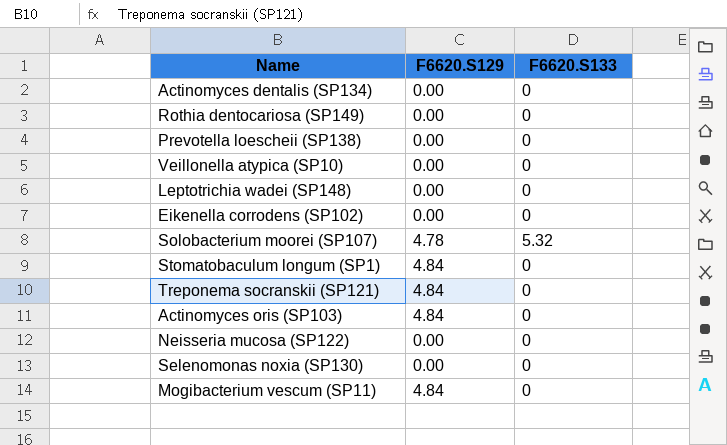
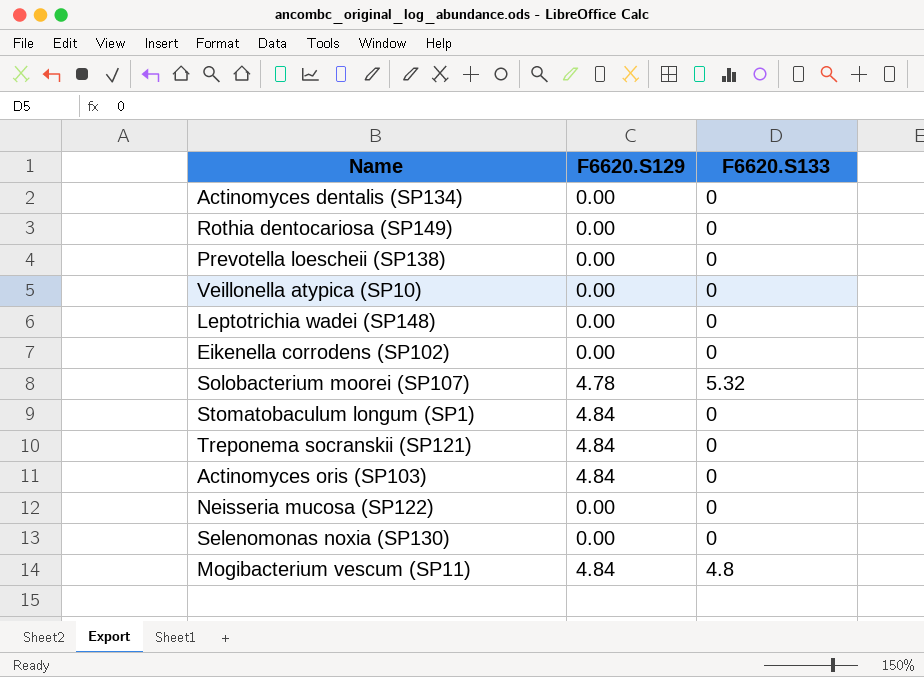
Mogibacterium vescum (SP11) | F6620.S133: 0 -> 4.8

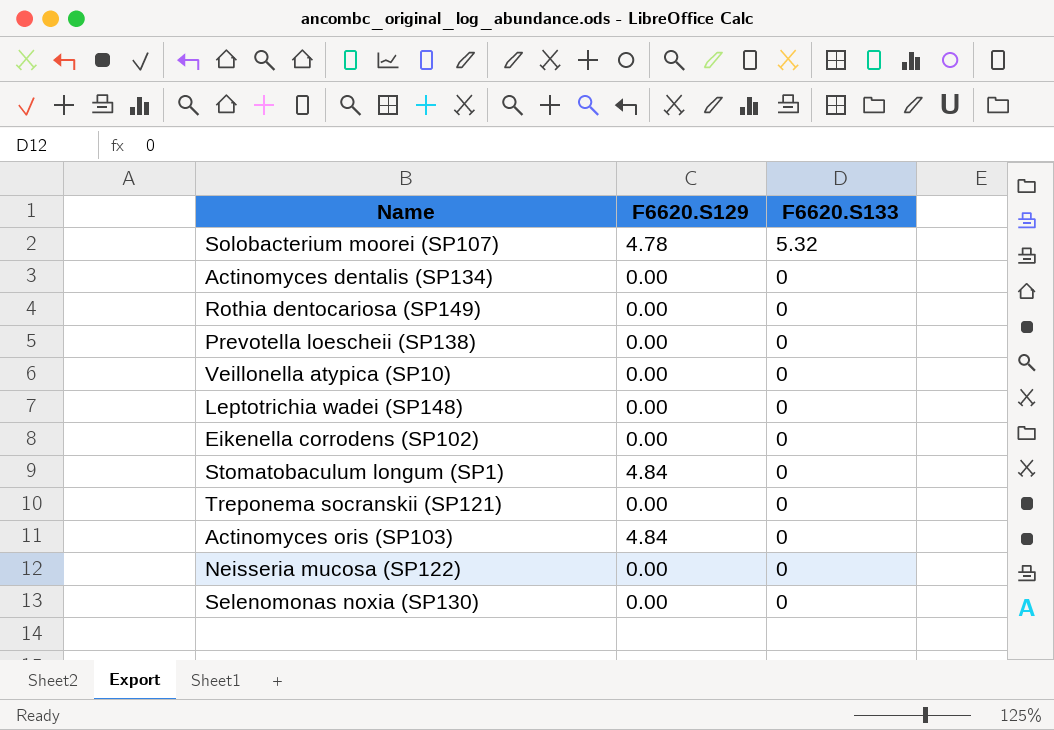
row order: none -> F6620.S133 descending
row Mogibacterium vescum (SP11): 4.84 | 4.8 -> none
Treponema socranskii (SP121) | F6620.S129: 4.84 -> 0.00

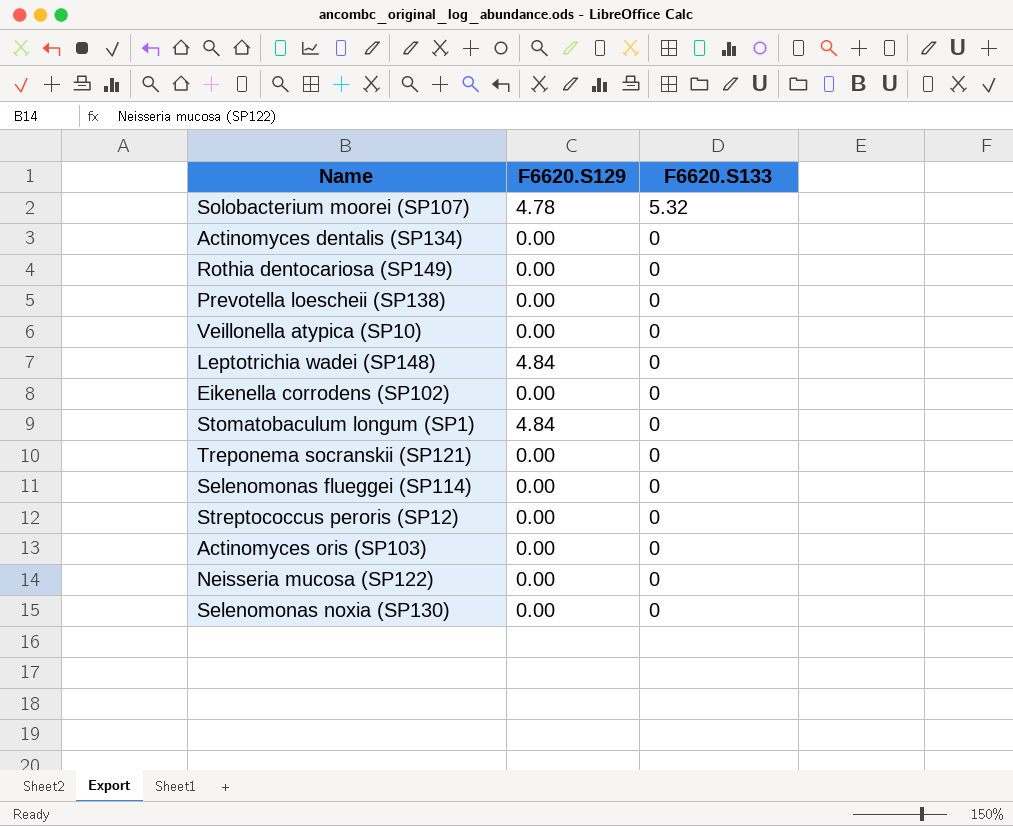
Leptotrichia wadei (SP148) | F6620.S129: 0.00 -> 4.84
row Selenomonas flueggei (SP114): none -> 0.00 | 0
row Streptococcus peroris (SP12): none -> 0.00 | 0
Actinomyces oris (SP103) | F6620.S129: 4.84 -> 0.00

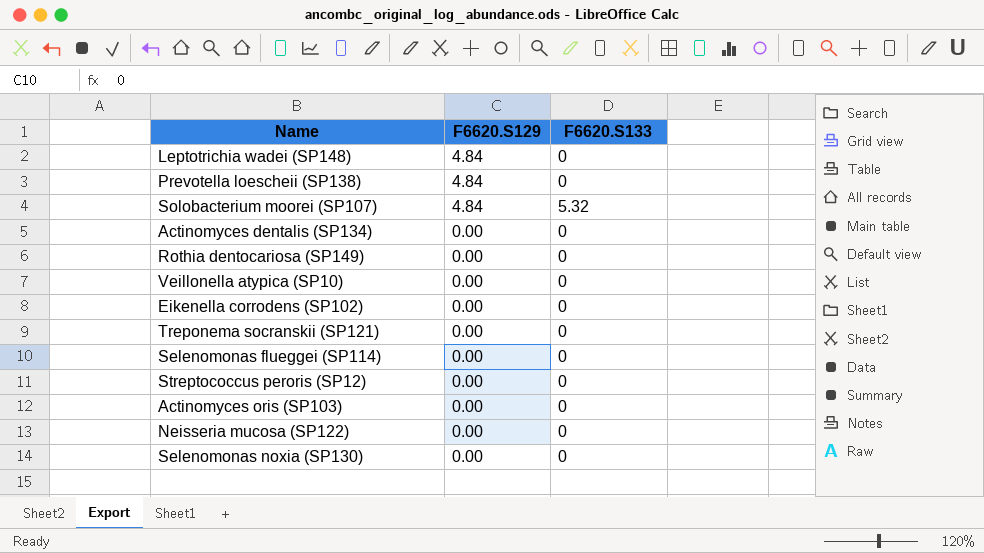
row order: F6620.S133 descending -> F6620.S129 descending
row Stomatobaculum longum (SP1): 4.84 | 0 -> none
Prevotella loescheii (SP138) | F6620.S129: 0.00 -> 4.84
Solobacterium moorei (SP107) | F6620.S129: 4.78 -> 4.84

